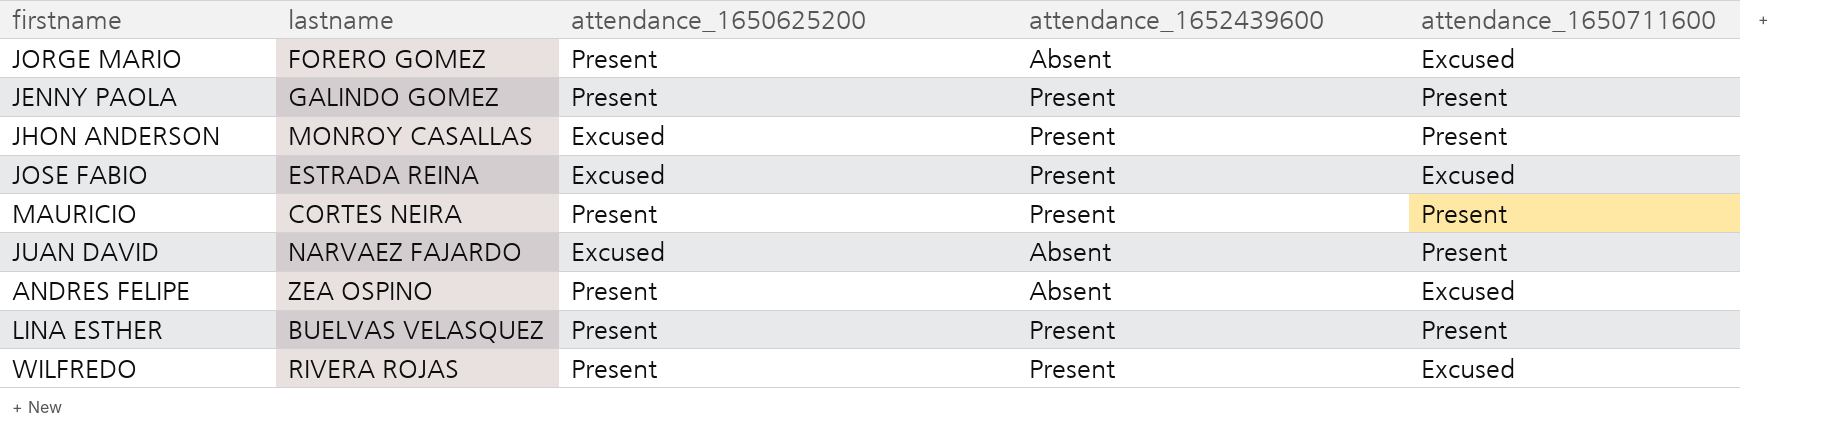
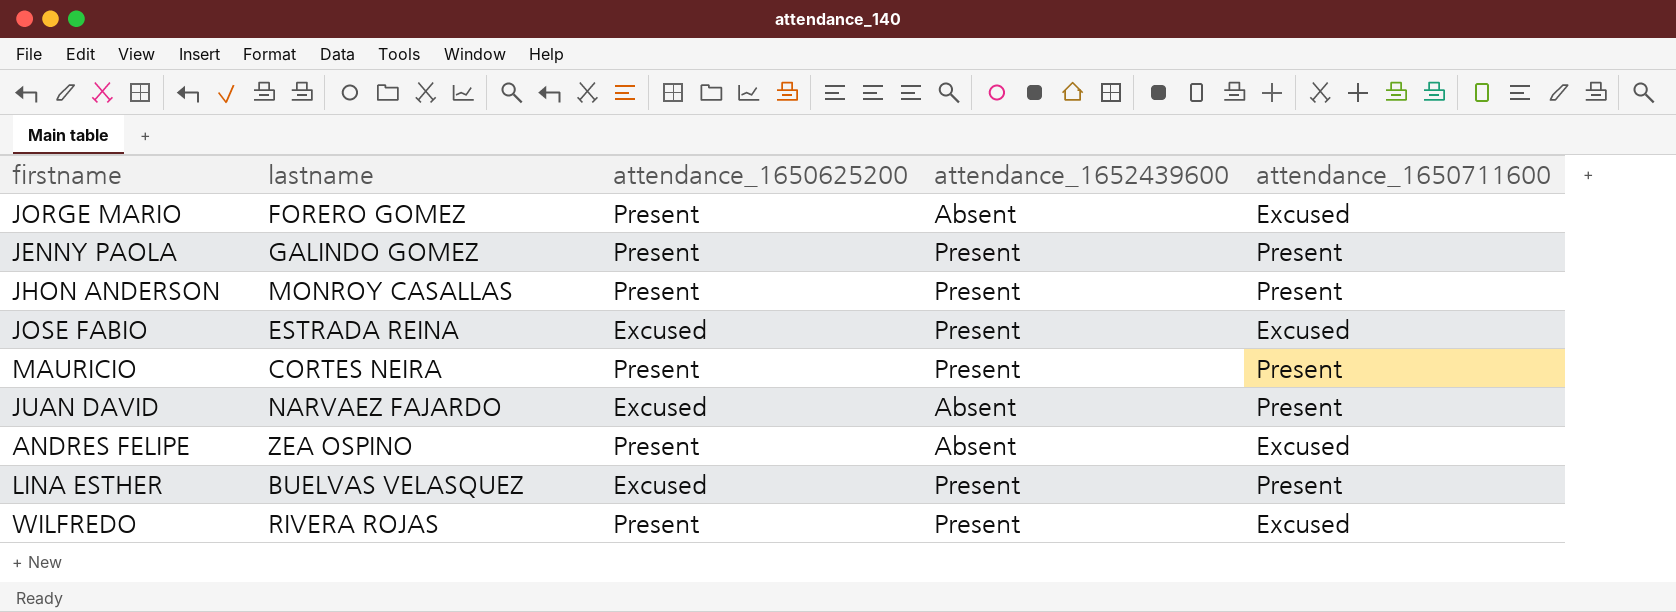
JHON ANDERSON | attendance_1650625200: Excused -> Present
LINA ESTHER | attendance_1650625200: Present -> Excused

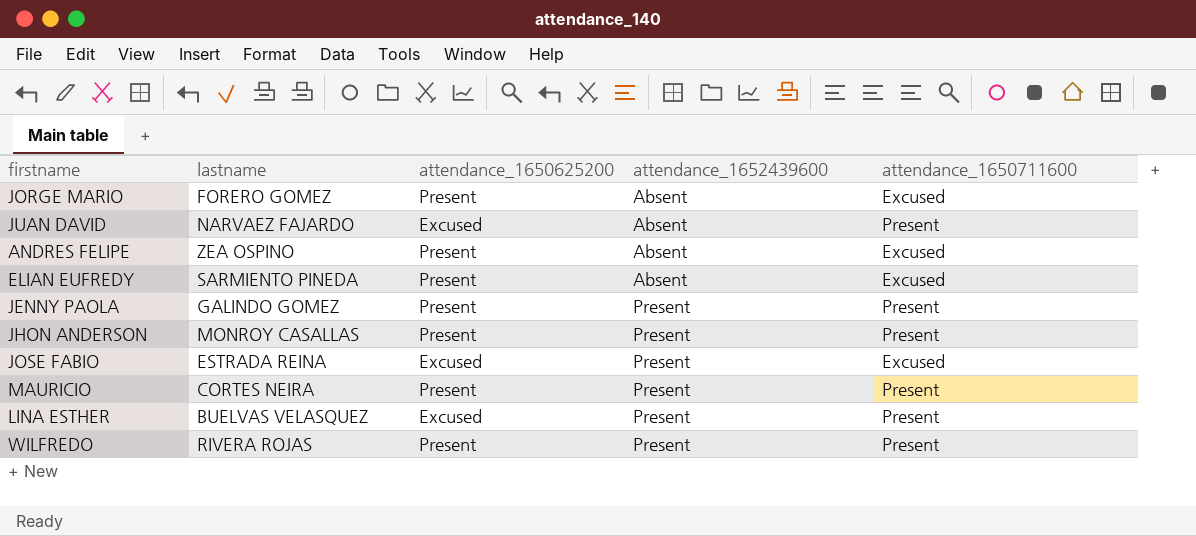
row order: none -> attendance_1652439600 ascending
row ELIAN EUFREDY: none -> SARMIENTO PINEDA | Present | Absent | Excused
WILFREDO | attendance_1650711600: Excused -> Present

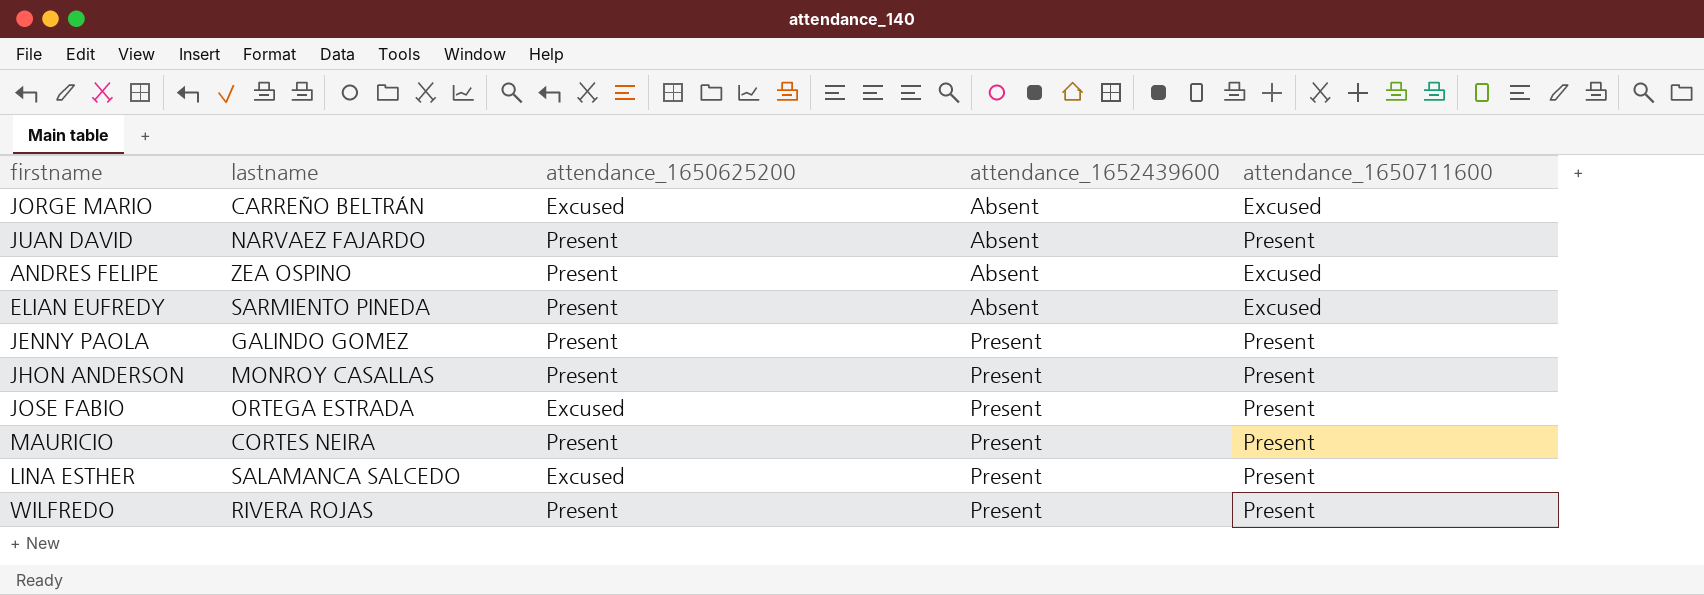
JORGE MARIO | lastname: FORERO GOMEZ -> CARREÑO BELTRÁN
JORGE MARIO | attendance_1650625200: Present -> Excused
JUAN DAVID | attendance_1650625200: Excused -> Present
JOSE FABIO | lastname: ESTRADA REINA -> ORTEGA ESTRADA
JOSE FABIO | attendance_1650711600: Excused -> Present
LINA ESTHER | lastname: BUELVAS VELASQUEZ -> SALAMANCA SALCEDO

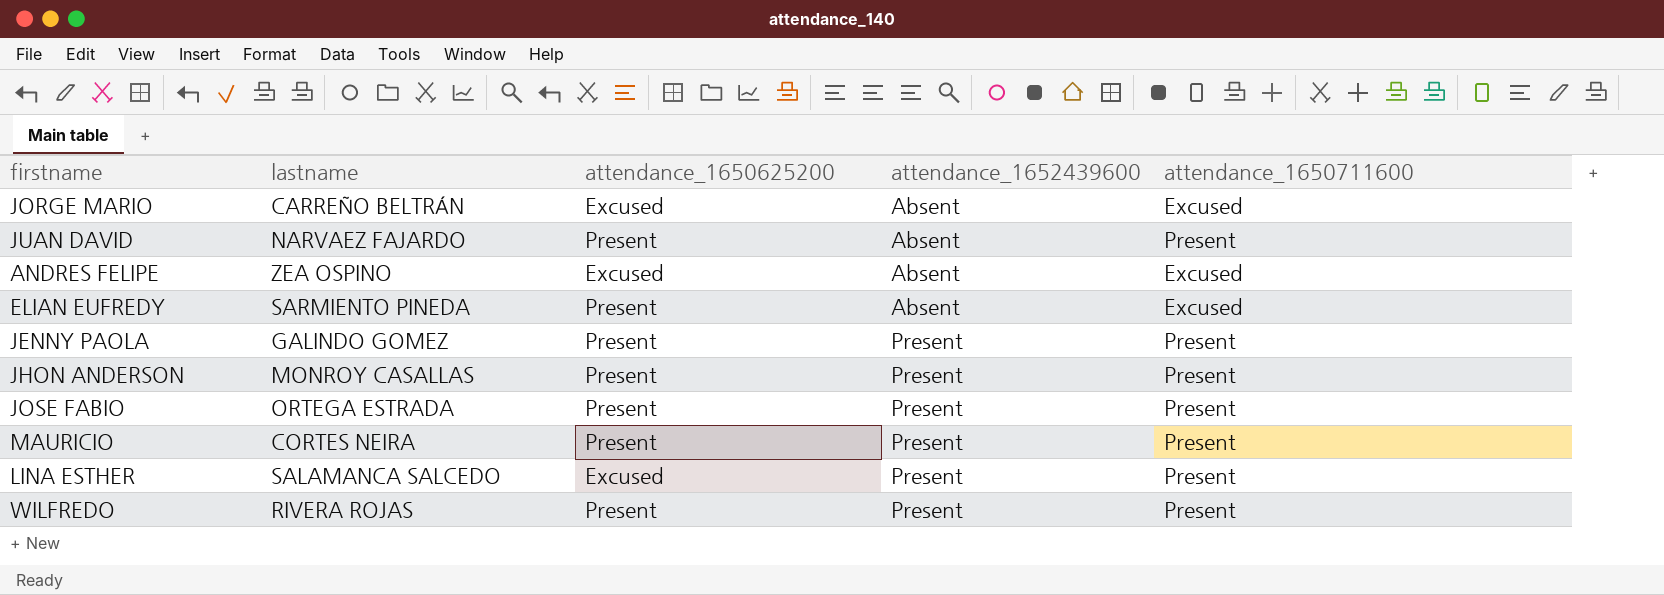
ANDRES FELIPE | attendance_1650625200: Present -> Excused
JOSE FABIO | attendance_1650625200: Excused -> Present

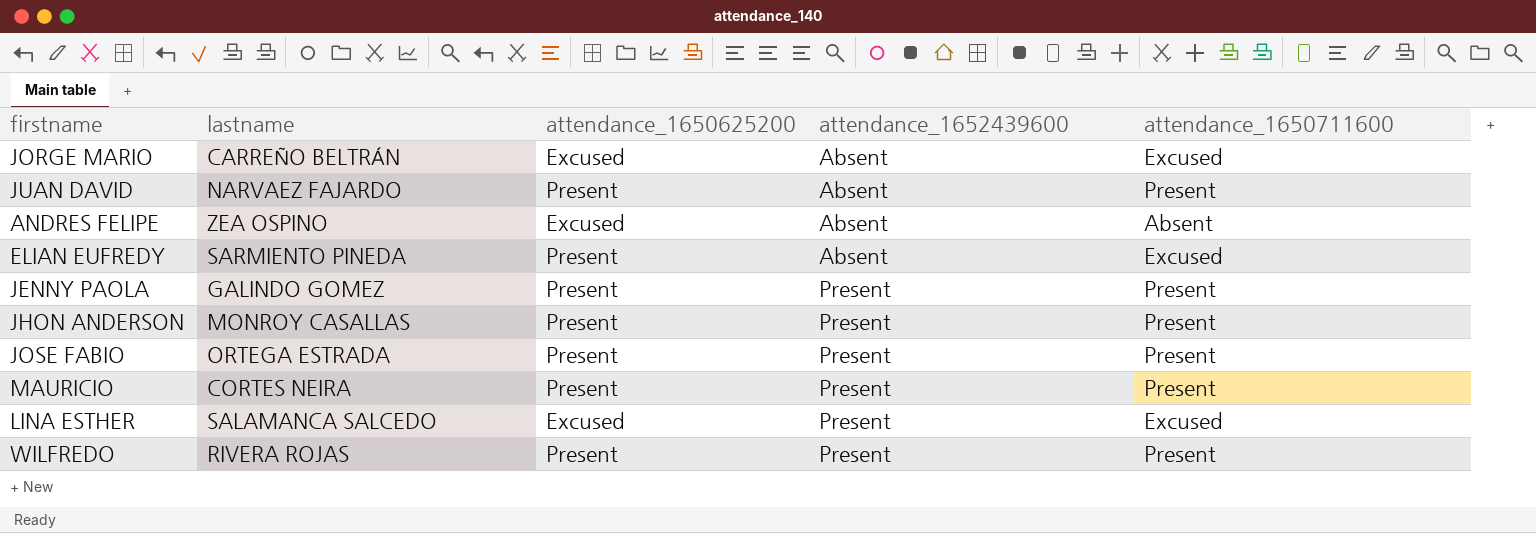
ANDRES FELIPE | attendance_1650711600: Excused -> Absent
LINA ESTHER | attendance_1650711600: Present -> Excused

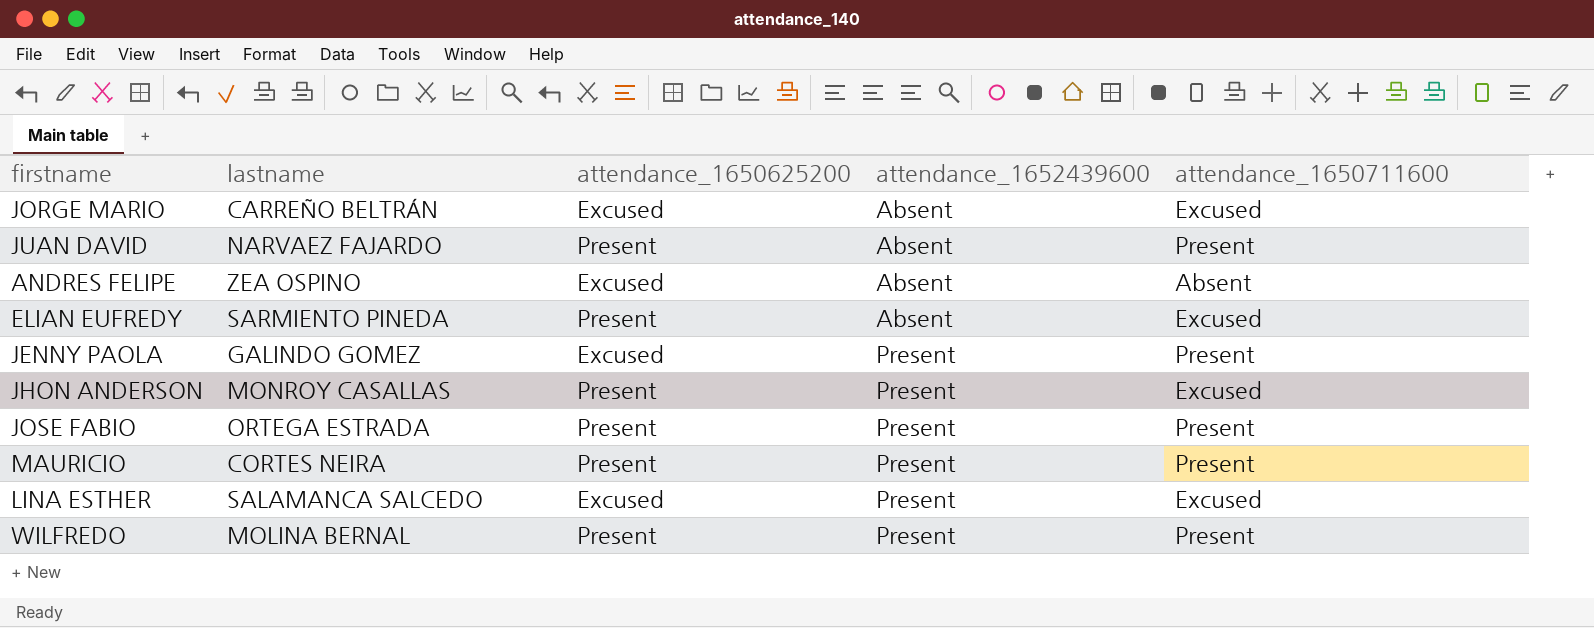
JENNY PAOLA | attendance_1650625200: Present -> Excused
JHON ANDERSON | attendance_1650711600: Present -> Excused
WILFREDO | lastname: RIVERA ROJAS -> MOLINA BERNAL

